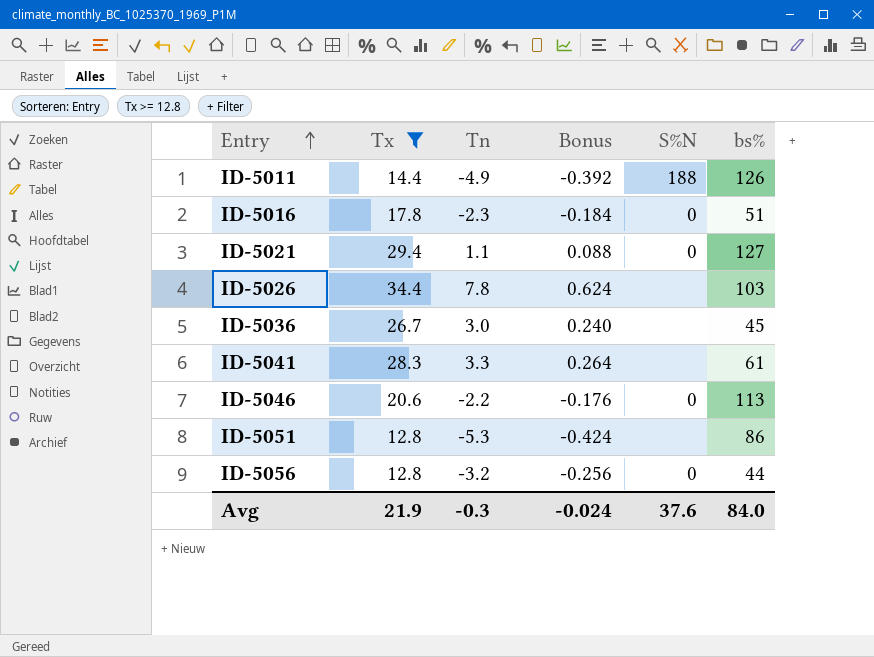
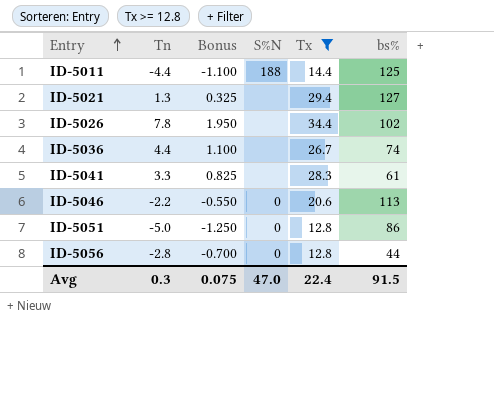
column Bonus | formula: [Tn] * 0.08 -> [Tn] * 0.25
column Tx | position: 2 -> 5
row ID-5016: 17.8 | -2.3 | -0.184 | 0 | 51 -> none
ID-5011 | Tn: -4.9 -> -4.4
ID-5011 | bs%: 126 -> 125
ID-5021 | Tn: 1.1 -> 1.3
ID-5021 | S%N: 0 -> none
ID-5026 | bs%: 103 -> 102
ID-5036 | Tn: 3.0 -> 4.4
ID-5036 | bs%: 45 -> 74
ID-5051 | Tn: -5.3 -> -5.0
ID-5051 | S%N: none -> 0
ID-5056 | Tn: -3.2 -> -2.8
Avg | Tn: -0.3 -> 0.3
Avg | Bonus: -0.024 -> 0.075
Avg | S%N: 37.6 -> 47.0
Avg | Tx: 21.9 -> 22.4
Avg | bs%: 84.0 -> 91.5

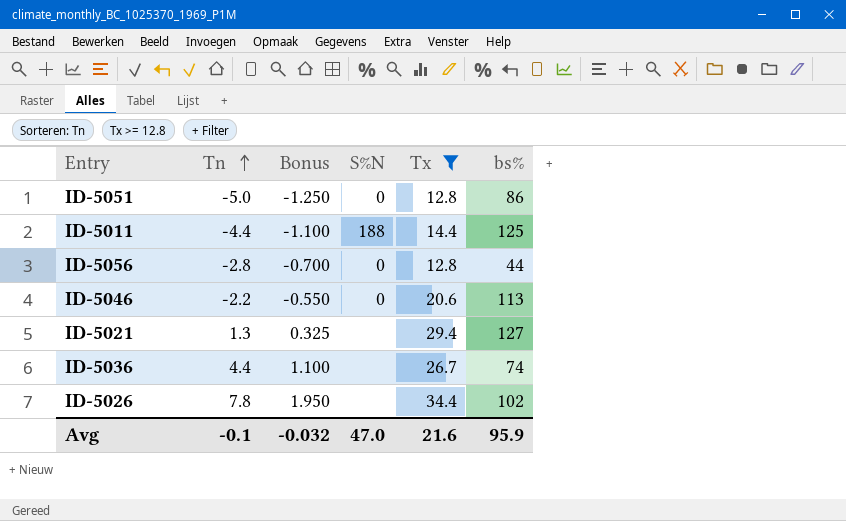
row order: Entry ascending -> Tn ascending
row ID-5041: 3.3 | 0.825 | none | 28.3 | 61 -> none
Avg | Tn: 0.3 -> -0.1
Avg | Bonus: 0.075 -> -0.032
Avg | Tx: 22.4 -> 21.6
Avg | bs%: 91.5 -> 95.9

